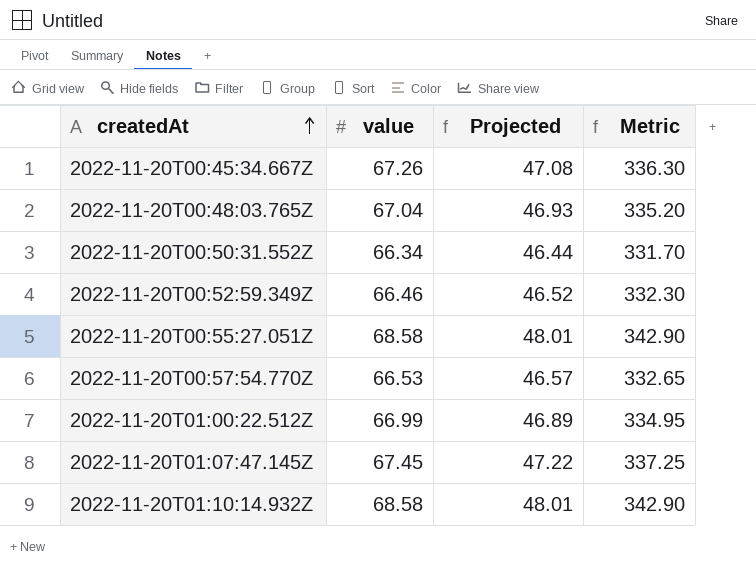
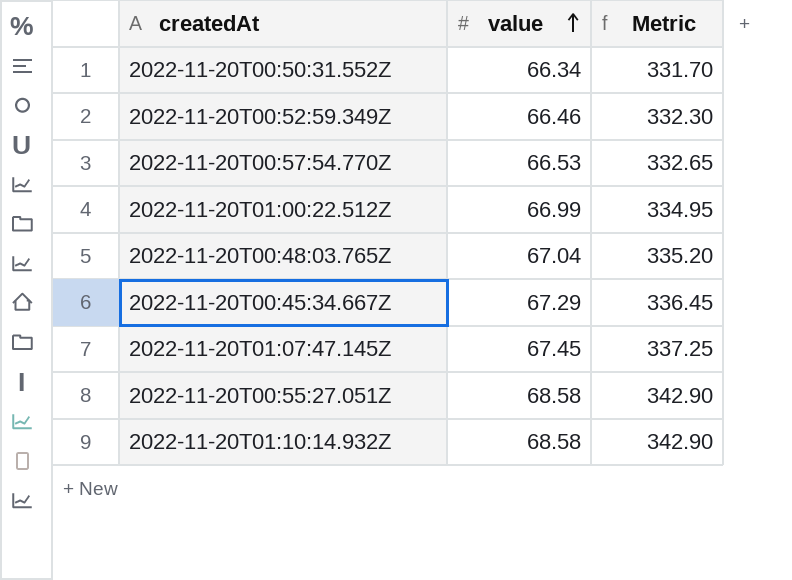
row order: createdAt ascending -> value ascending
column Projected | formula: [value] * 0.7 -> none
2022-11-20T00:45:34.667Z | value: 67.26 -> 67.29
2022-11-20T00:45:34.667Z | Metric: 336.30 -> 336.45

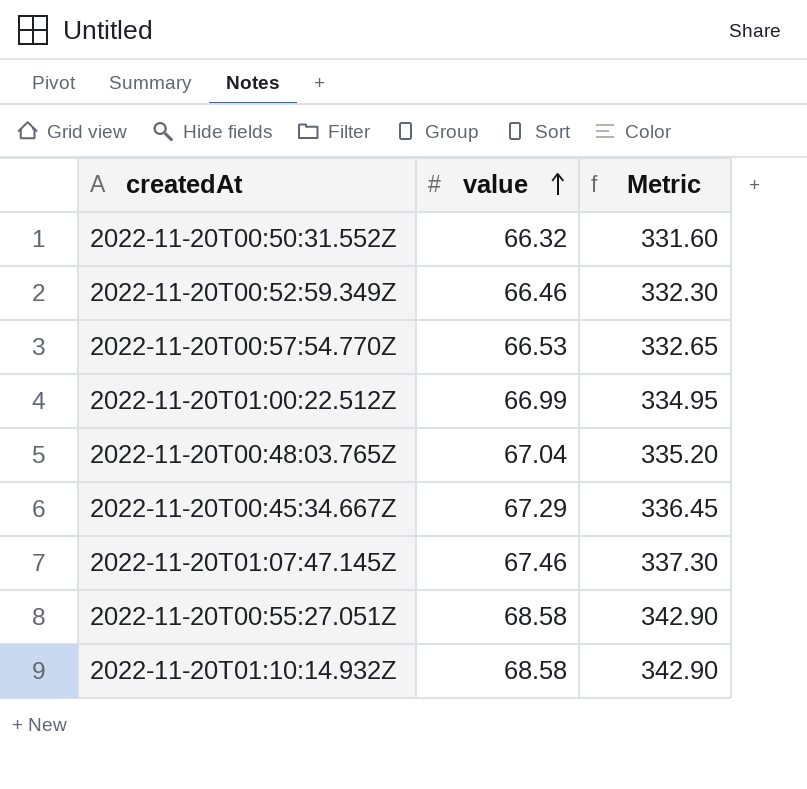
2022-11-20T00:50:31.552Z | value: 66.34 -> 66.32
2022-11-20T00:50:31.552Z | Metric: 331.70 -> 331.60
2022-11-20T01:07:47.145Z | value: 67.45 -> 67.46
2022-11-20T01:07:47.145Z | Metric: 337.25 -> 337.30

